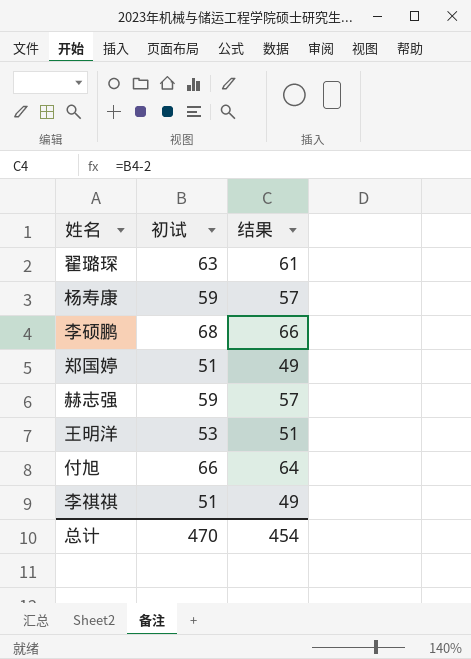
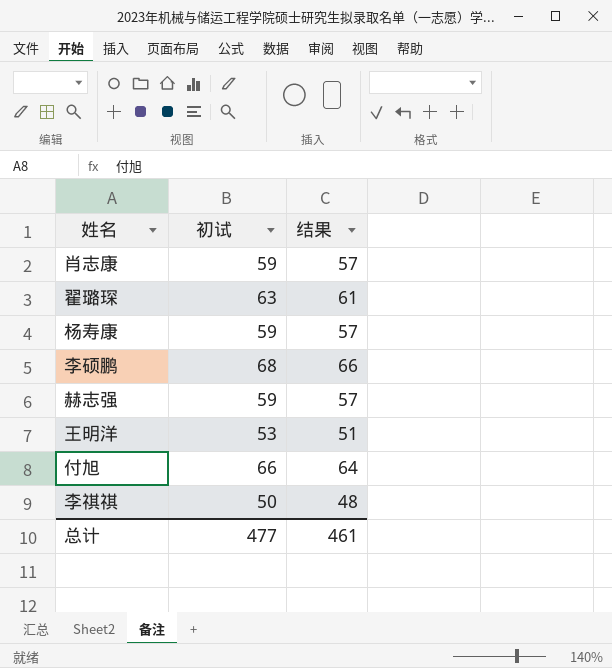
row 郑国婷: 51 | 49 -> none
row 肖志康: none -> 59 | 57
李祺祺 | 初试: 51 -> 50
李祺祺 | 结果: 49 -> 48
总计 | 初试: 470 -> 477
总计 | 结果: 454 -> 461

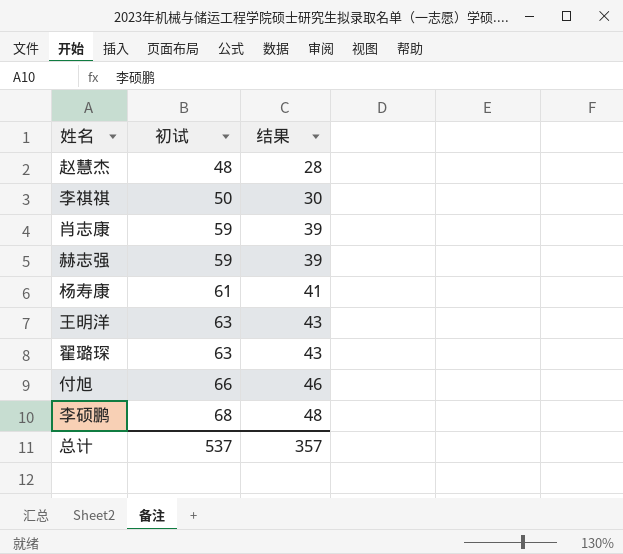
row order: none -> 初试 ascending
column 结果 | formula: [初试] - 2 -> [初试] - 20
row 赵慧杰: none -> 48 | 28
杨寿康 | 初试: 59 -> 61
王明洋 | 初试: 53 -> 63
总计 | 初试: 477 -> 537
总计 | 结果: 461 -> 357

